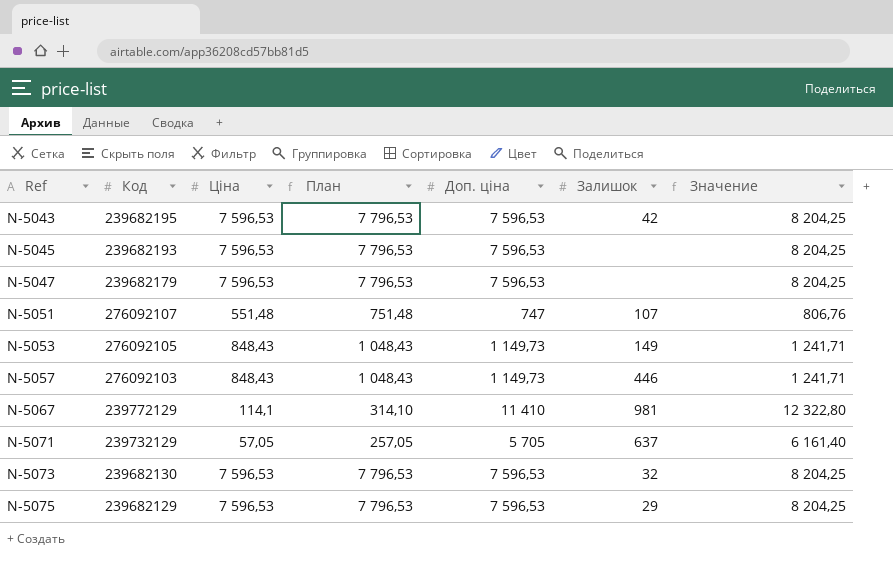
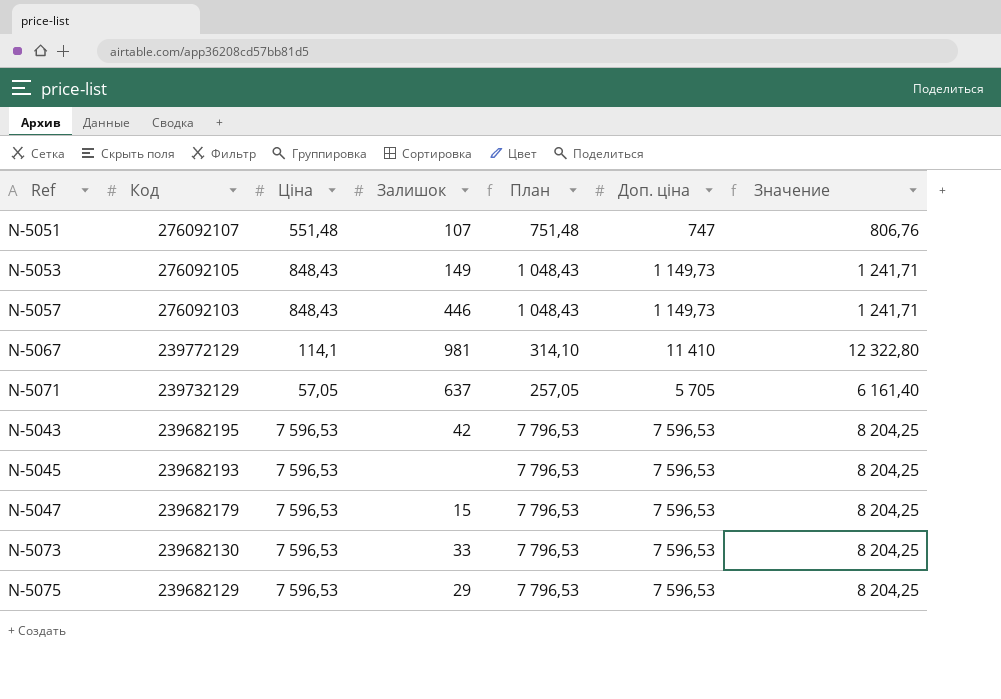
row order: Ref ascending -> Код descending
column Залишок | position: 6 -> 4
N-5047 | Залишок: none -> 15
N-5073 | Залишок: 32 -> 33

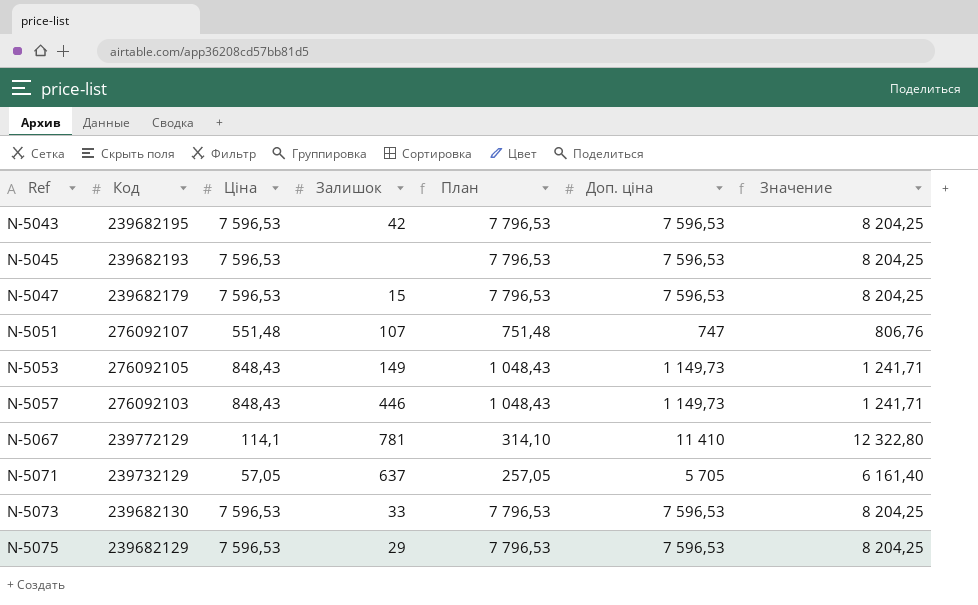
row order: Код descending -> Ref ascending
N-5067 | Залишок: 981 -> 781

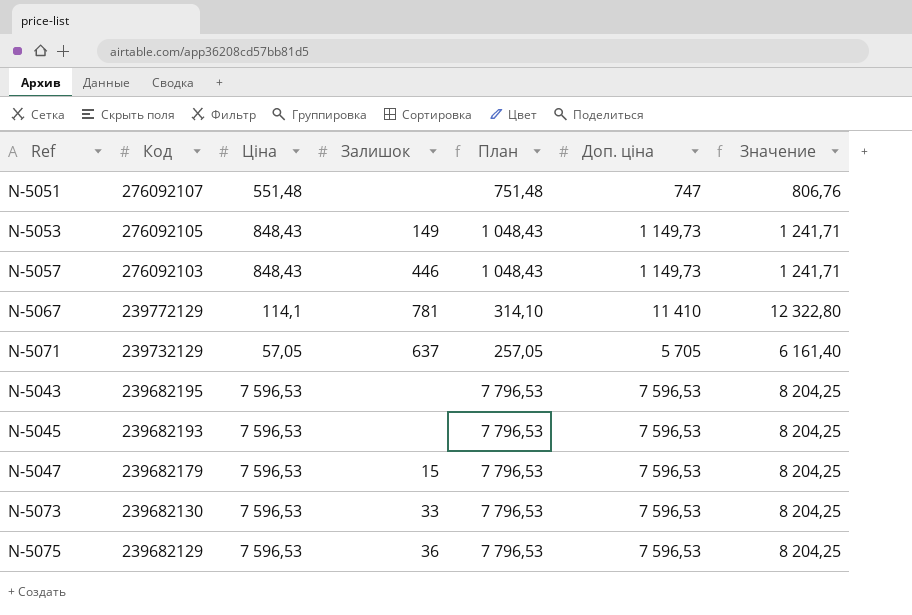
row order: Ref ascending -> Код descending
N-5051 | Залишок: 107 -> none
N-5043 | Залишок: 42 -> none
N-5075 | Залишок: 29 -> 36

